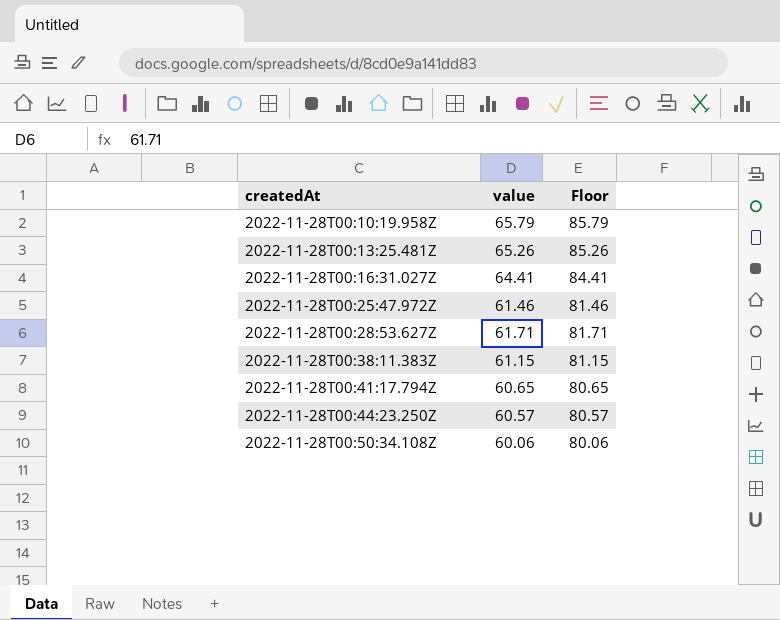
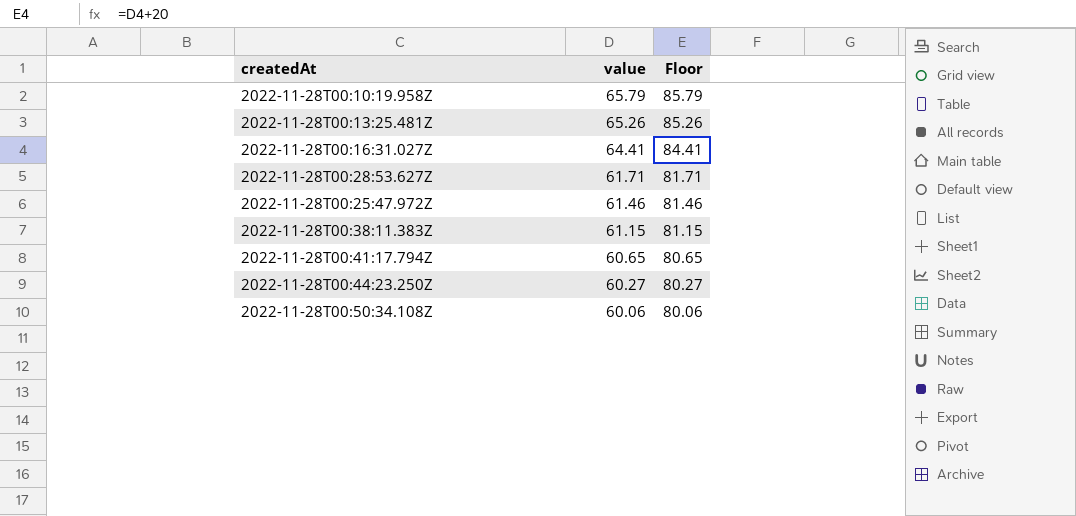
row order: createdAt ascending -> value descending
2022-11-28T00:44:23.250Z | value: 60.57 -> 60.27
2022-11-28T00:44:23.250Z | Floor: 80.57 -> 80.27

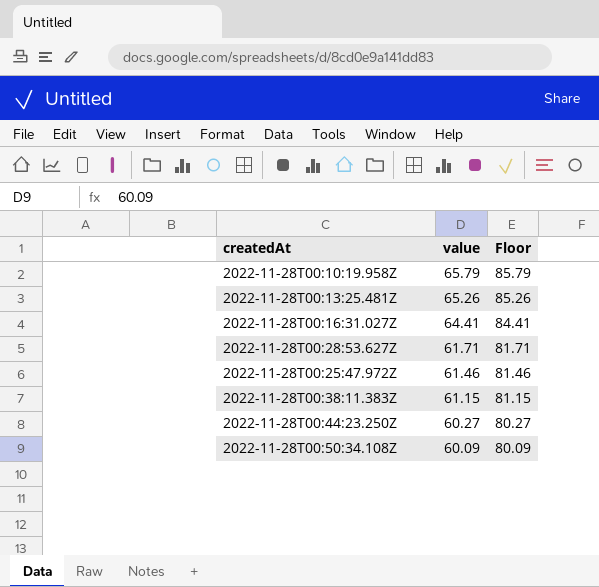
row 2022-11-28T00:41:17.794Z: 60.65 | 80.65 -> none
2022-11-28T00:50:34.108Z | value: 60.06 -> 60.09
2022-11-28T00:50:34.108Z | Floor: 80.06 -> 80.09

